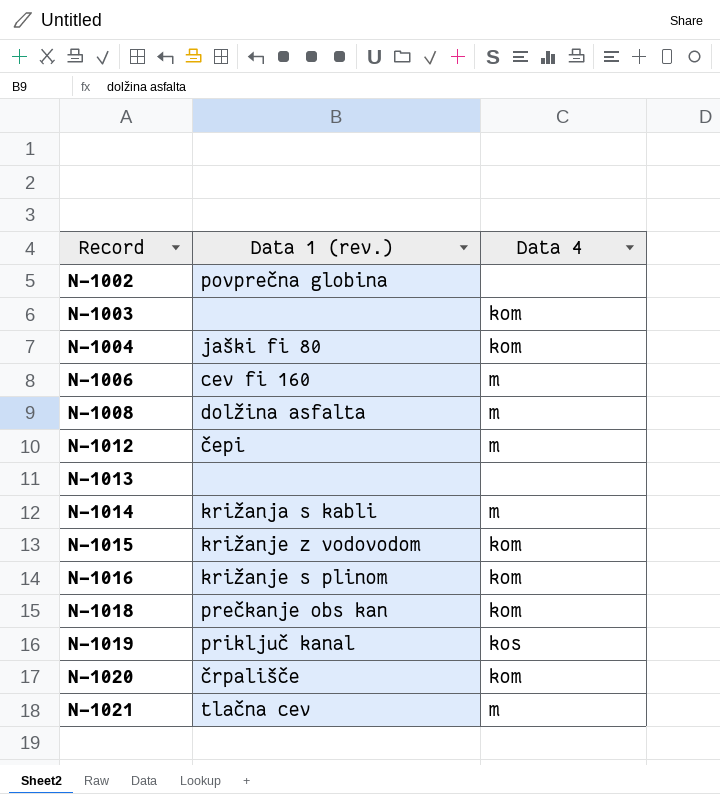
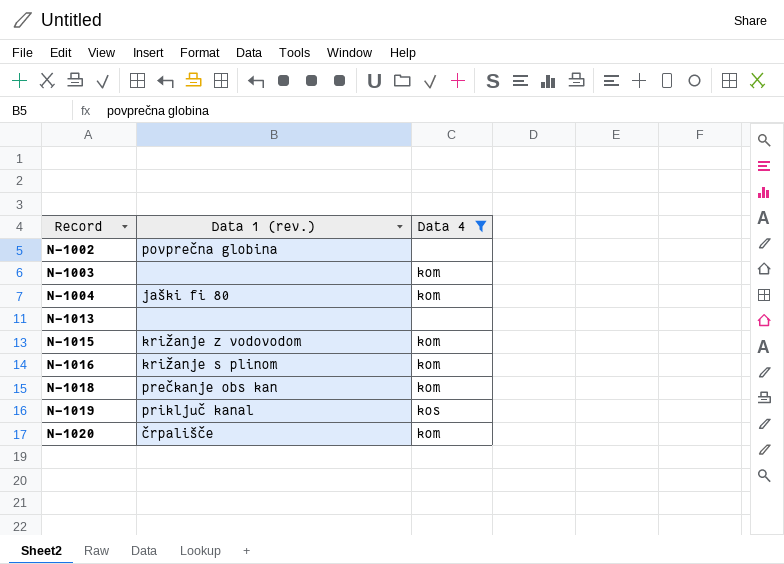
filter: none -> Data 4 != m

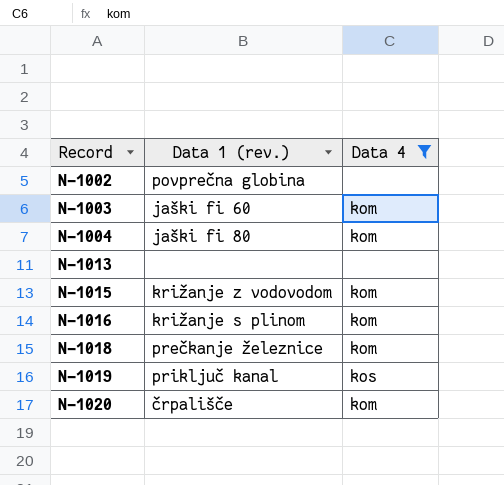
N-1003 | Data 1 (rev.): none -> jaški fi 60
N-1018 | Data 1 (rev.): prečkanje obs kan -> prečkanje železnice

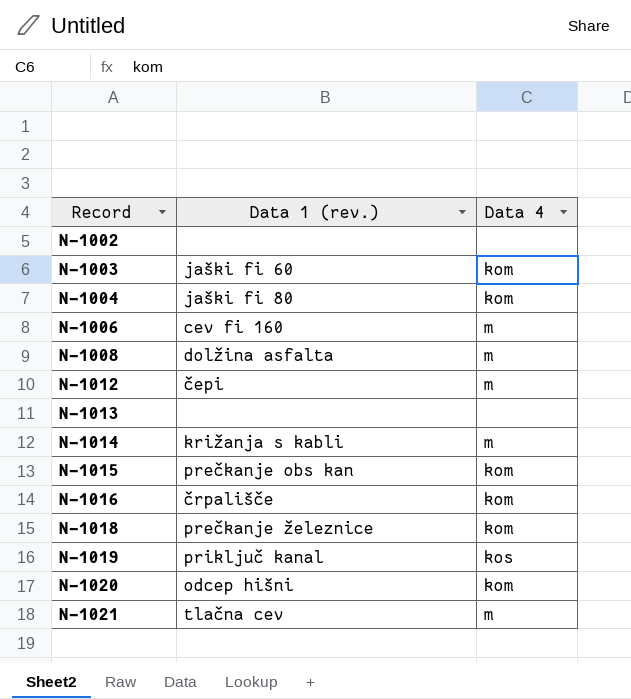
filter: Data 4 != m -> none
N-1002 | Data 1 (rev.): povprečna globina -> none
N-1015 | Data 1 (rev.): križanje z vodovodom -> prečkanje obs kan
N-1016 | Data 1 (rev.): križanje s plinom -> črpališče
N-1020 | Data 1 (rev.): črpališče -> odcep hišni

